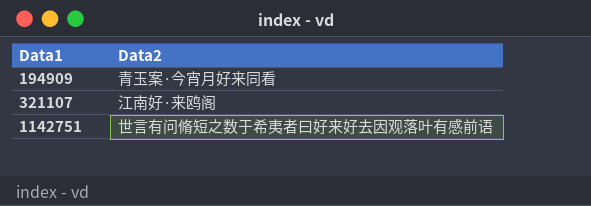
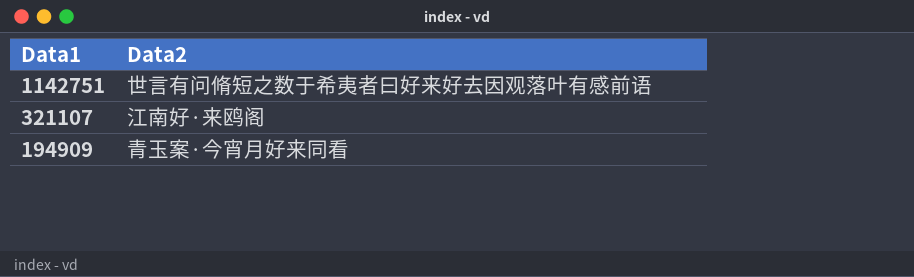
row order: Data1 ascending -> Data1 descending

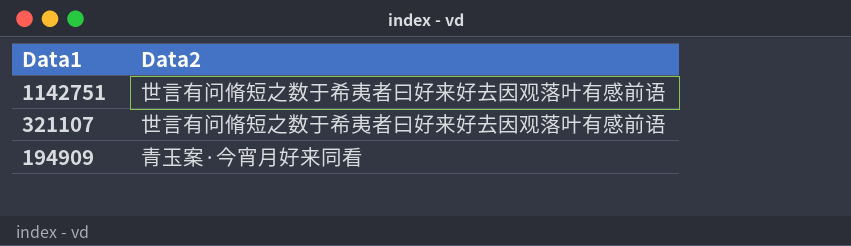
321107 | Data2: 江南好·来鸥阁 -> 世言有问脩短之数于希夷者曰好来好去因观落叶有感前语

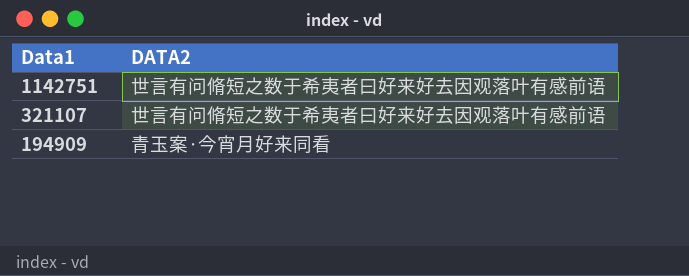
column name: Data2 -> DATA2

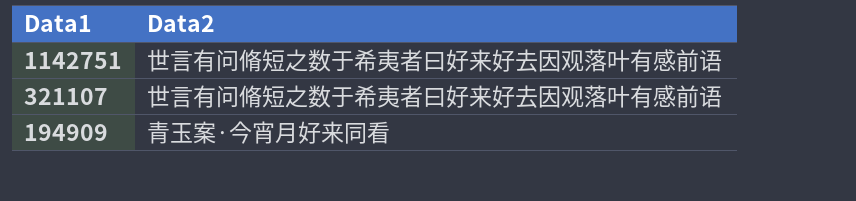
column name: DATA2 -> Data2

